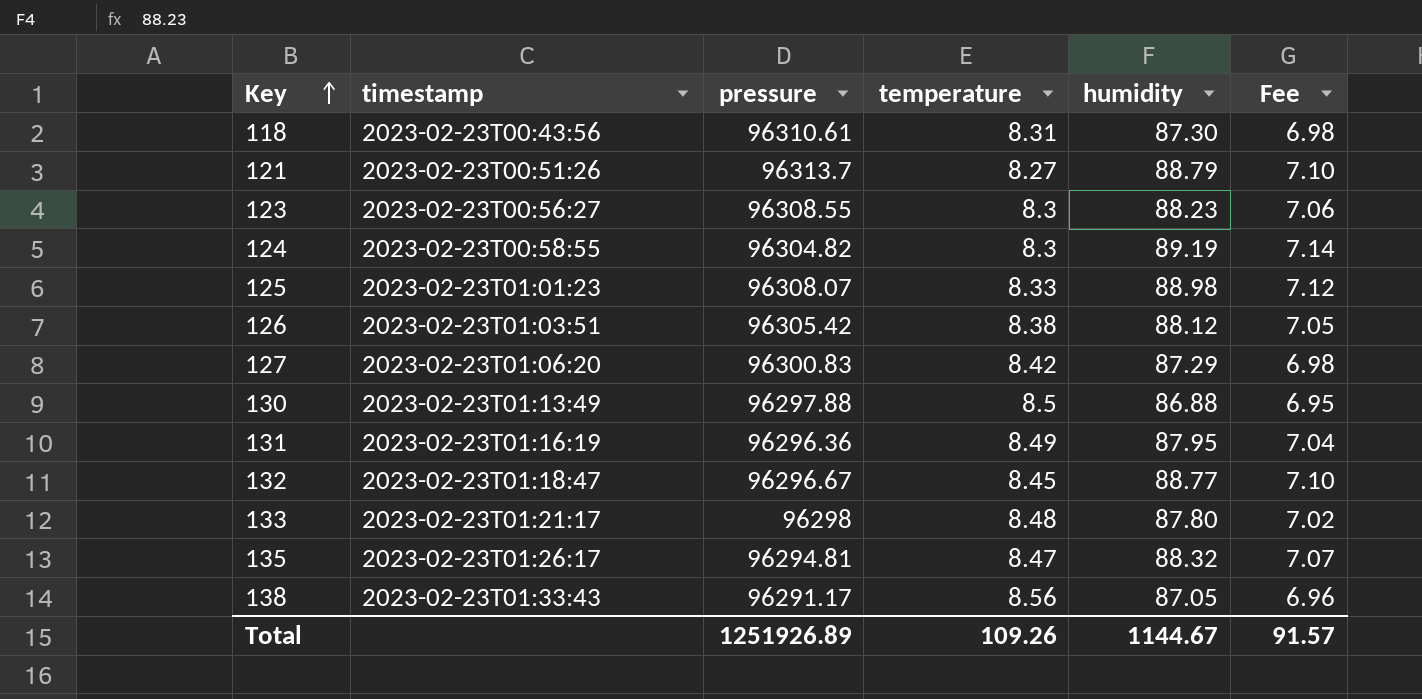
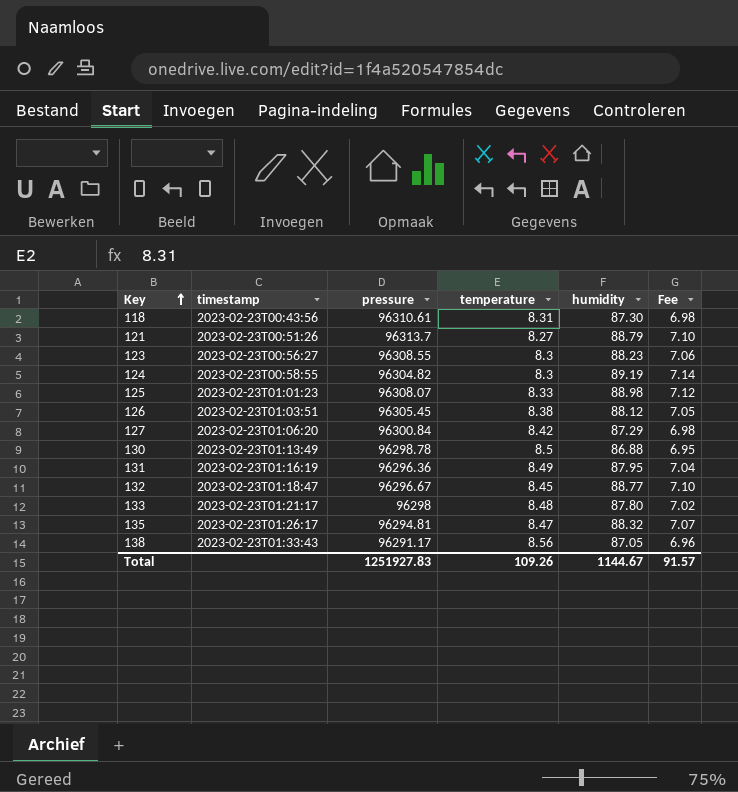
126 | pressure: 96305.42 -> 96305.45
127 | pressure: 96300.83 -> 96300.84
130 | pressure: 96297.88 -> 96298.78
Total | pressure: 1251926.89 -> 1251927.83

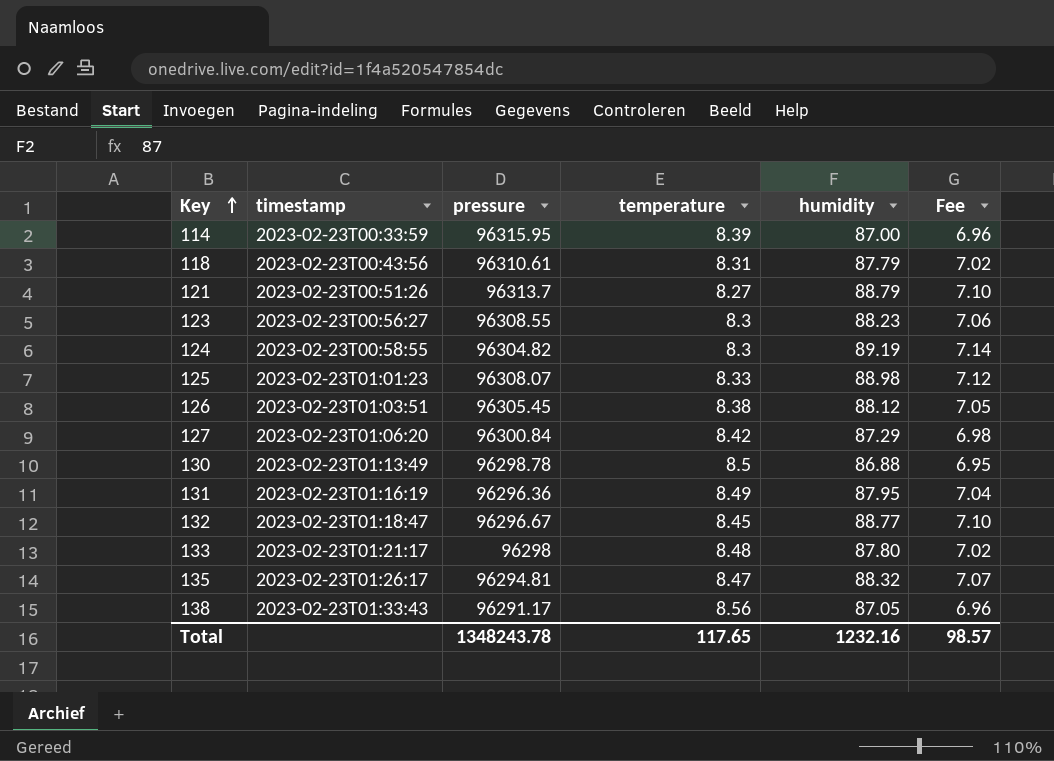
row 114: none -> 2023-02-23T00:33:59 | 96315.95 | 8.39 | 87.00 | 6.96
118 | humidity: 87.30 -> 87.79
118 | Fee: 6.98 -> 7.02
Total | pressure: 1251927.83 -> 1348243.78
Total | temperature: 109.26 -> 117.65
Total | humidity: 1144.67 -> 1232.16
Total | Fee: 91.57 -> 98.57

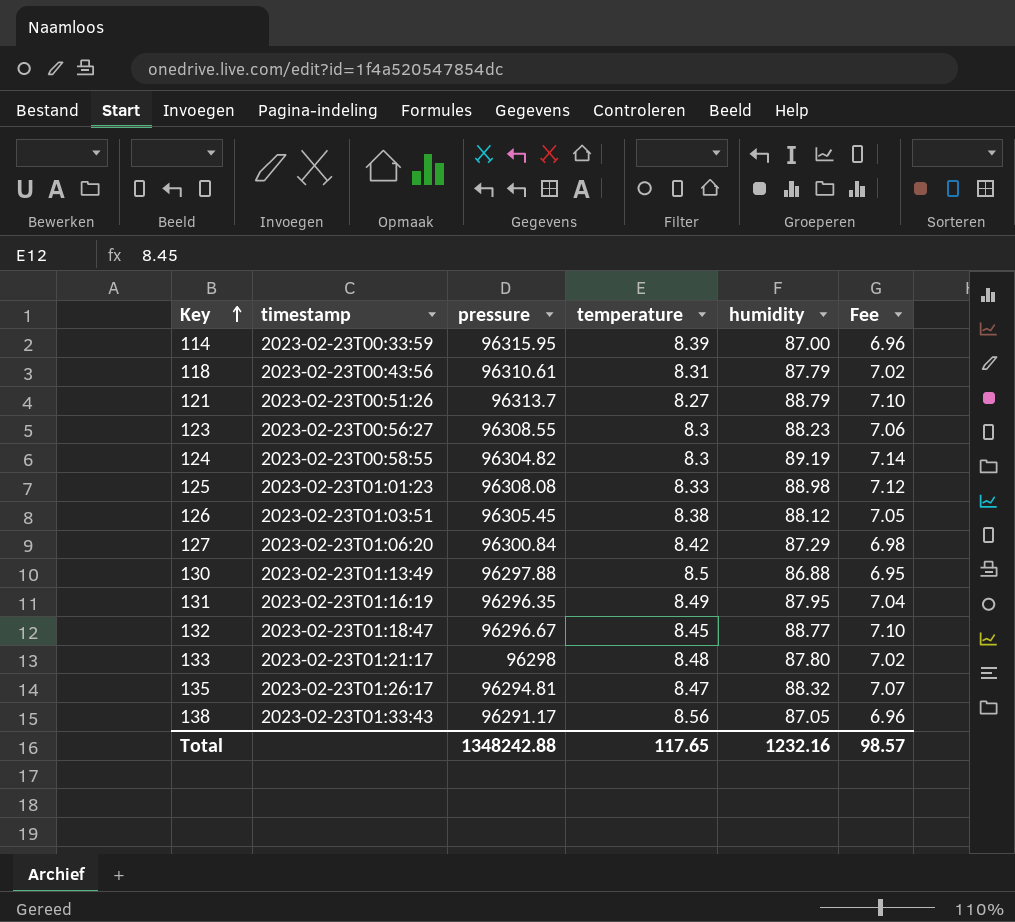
125 | pressure: 96308.07 -> 96308.08
130 | pressure: 96298.78 -> 96297.88
131 | pressure: 96296.36 -> 96296.35
Total | pressure: 1348243.78 -> 1348242.88

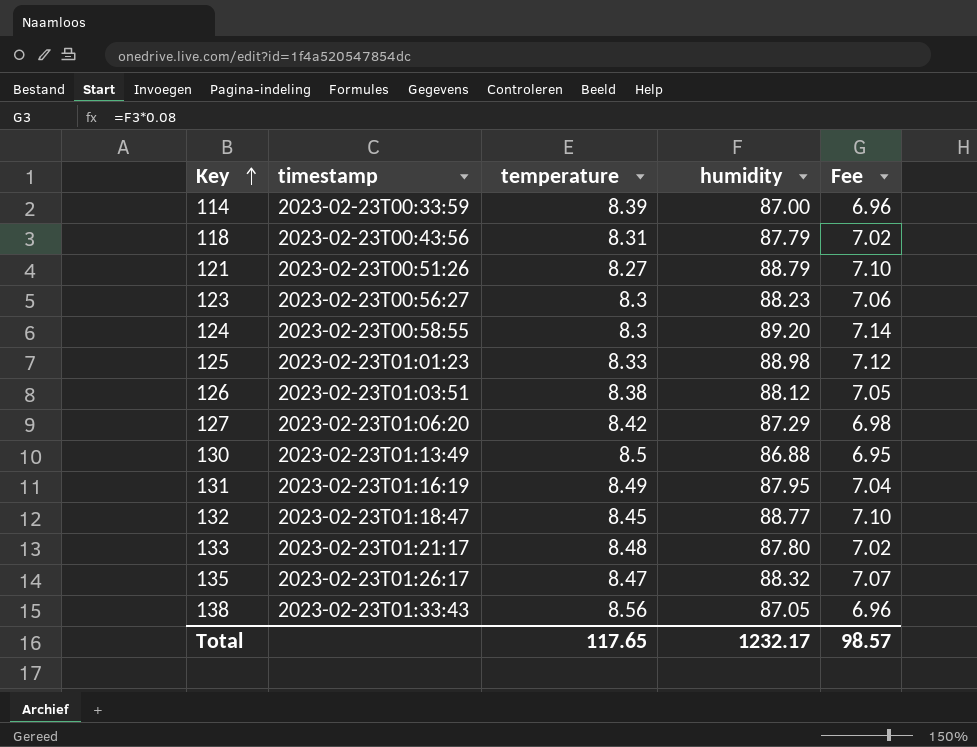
column pressure | position: 3 -> none
124 | humidity: 89.19 -> 89.20
Total | humidity: 1232.16 -> 1232.17

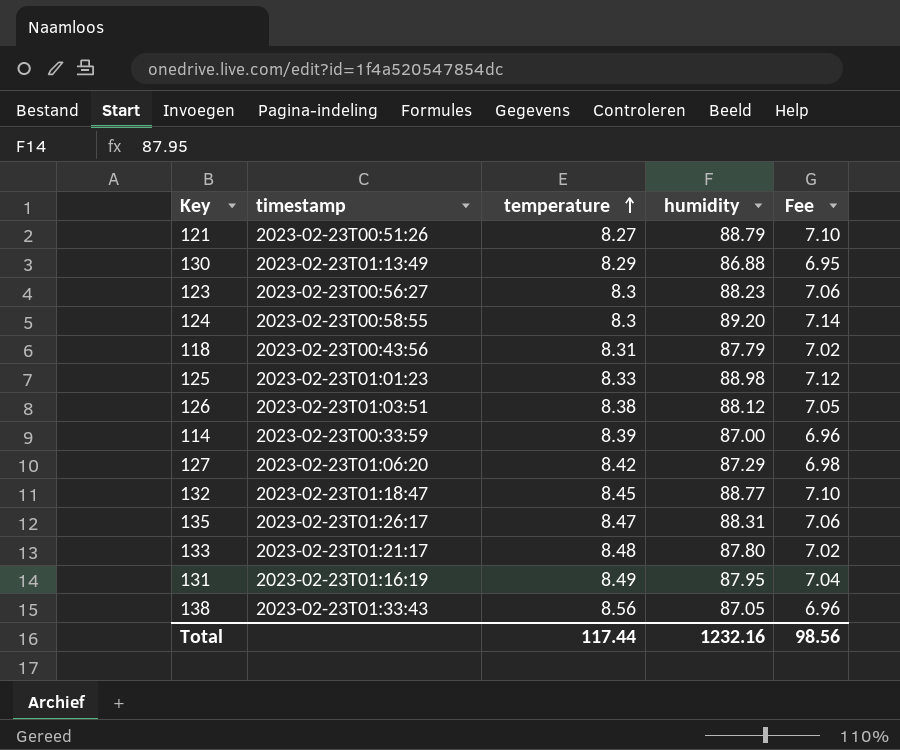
row order: Key ascending -> temperature ascending
130 | temperature: 8.5 -> 8.29
135 | humidity: 88.32 -> 88.31
135 | Fee: 7.07 -> 7.06
Total | temperature: 117.65 -> 117.44
Total | humidity: 1232.17 -> 1232.16
Total | Fee: 98.57 -> 98.56

